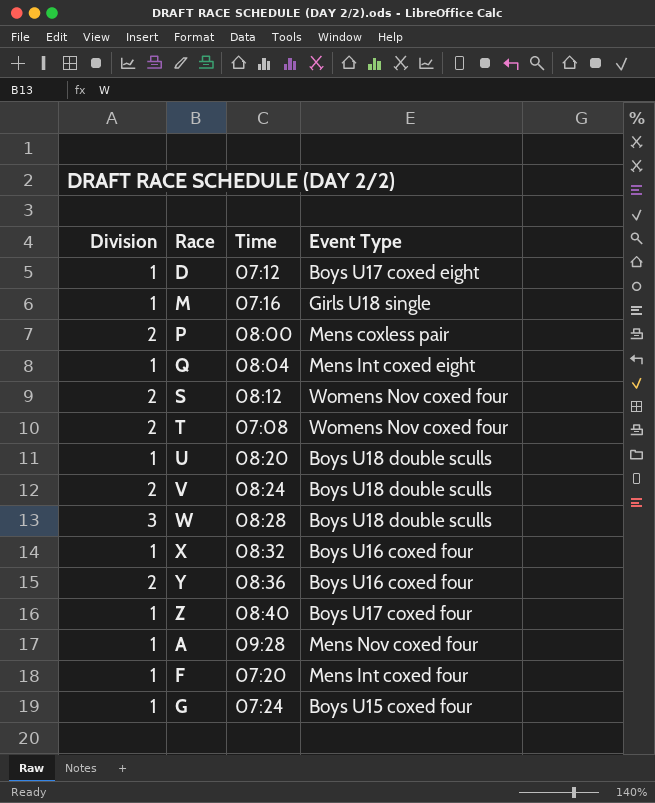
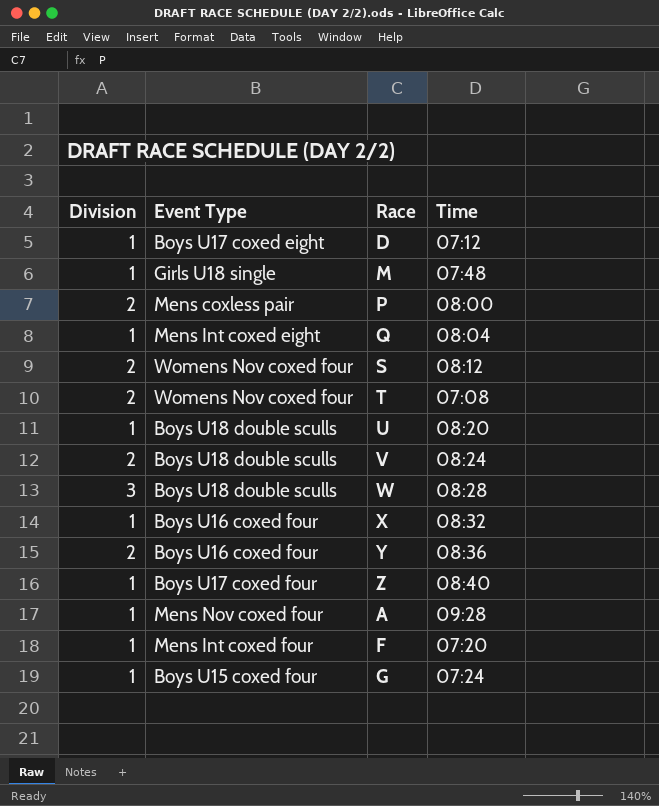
column Event Type | position: 4 -> 2
M | Time: 07:16 -> 07:48

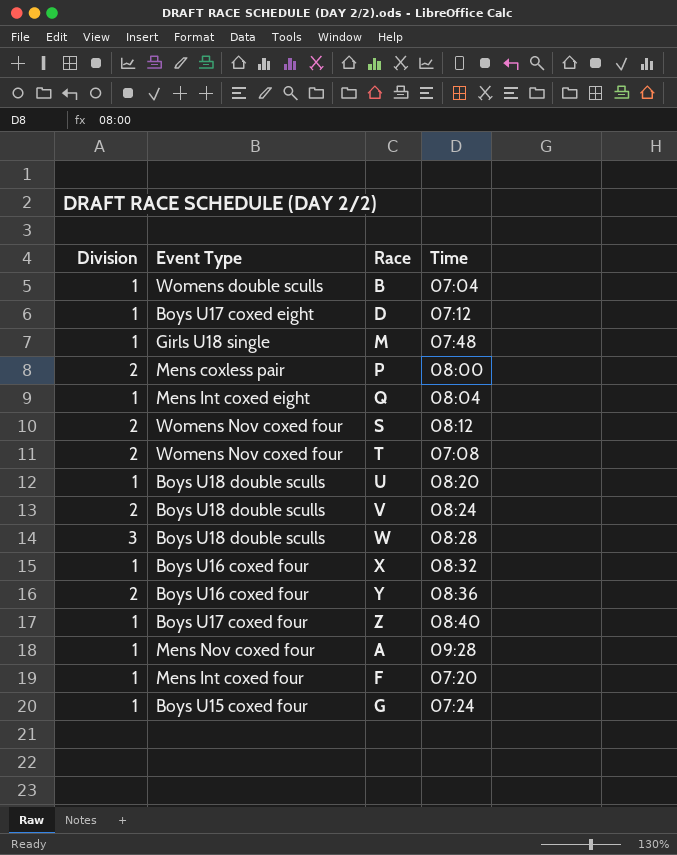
row B: none -> 1 | Womens double sculls | 07:04

